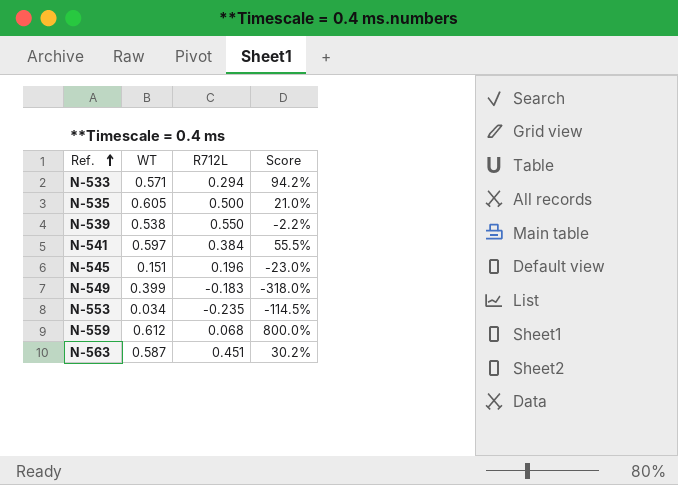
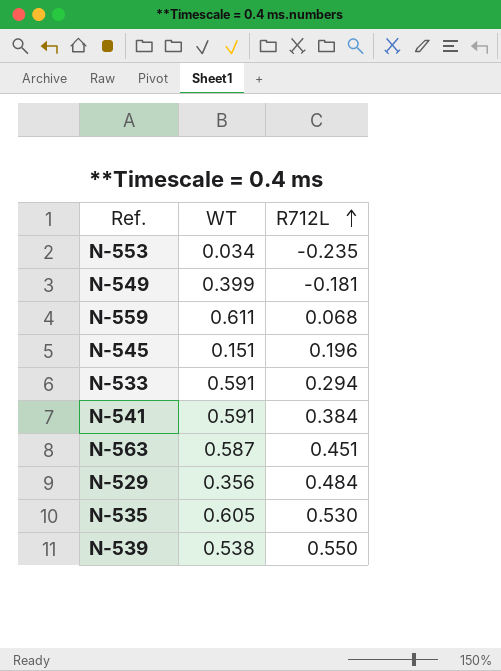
row order: Ref. ascending -> R712L ascending
column Score | formula: ([WT] - [R712L]) / [R712L] -> none
N-549 | R712L: -0.183 -> -0.181
N-559 | WT: 0.612 -> 0.611
N-533 | WT: 0.571 -> 0.591
N-541 | WT: 0.597 -> 0.591
row N-529: none -> 0.356 | 0.484
N-535 | R712L: 0.500 -> 0.530

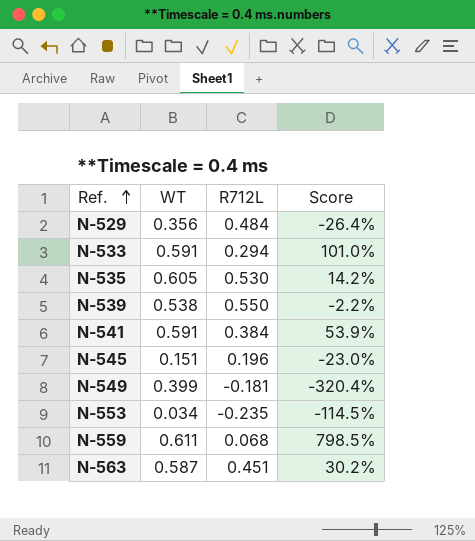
row order: R712L ascending -> Ref. ascending
column Score | formula: none -> ([WT] - [R712L]) / [R712L]

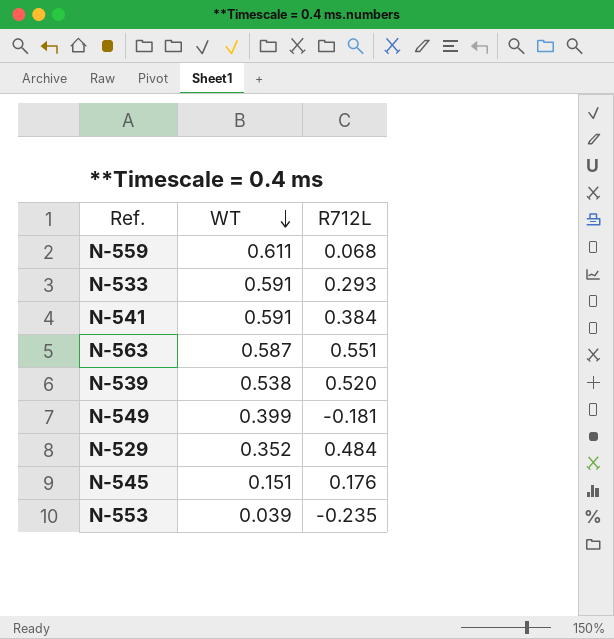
row order: Ref. ascending -> WT descending
column Score | formula: ([WT] - [R712L]) / [R712L] -> none
row N-535: 0.605 | 0.530 | 14.2% -> none
N-533 | R712L: 0.294 -> 0.293
N-563 | R712L: 0.451 -> 0.551
N-539 | R712L: 0.550 -> 0.520
N-529 | WT: 0.356 -> 0.352
N-545 | R712L: 0.196 -> 0.176
N-553 | WT: 0.034 -> 0.039

